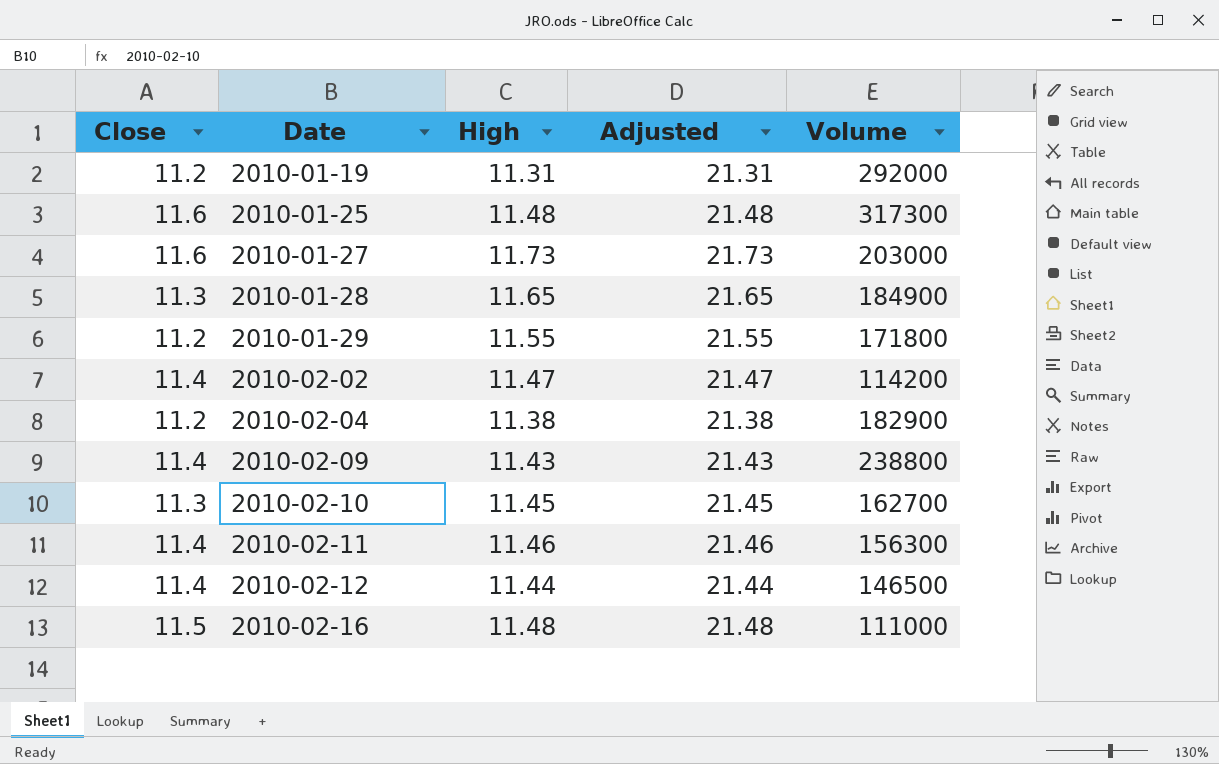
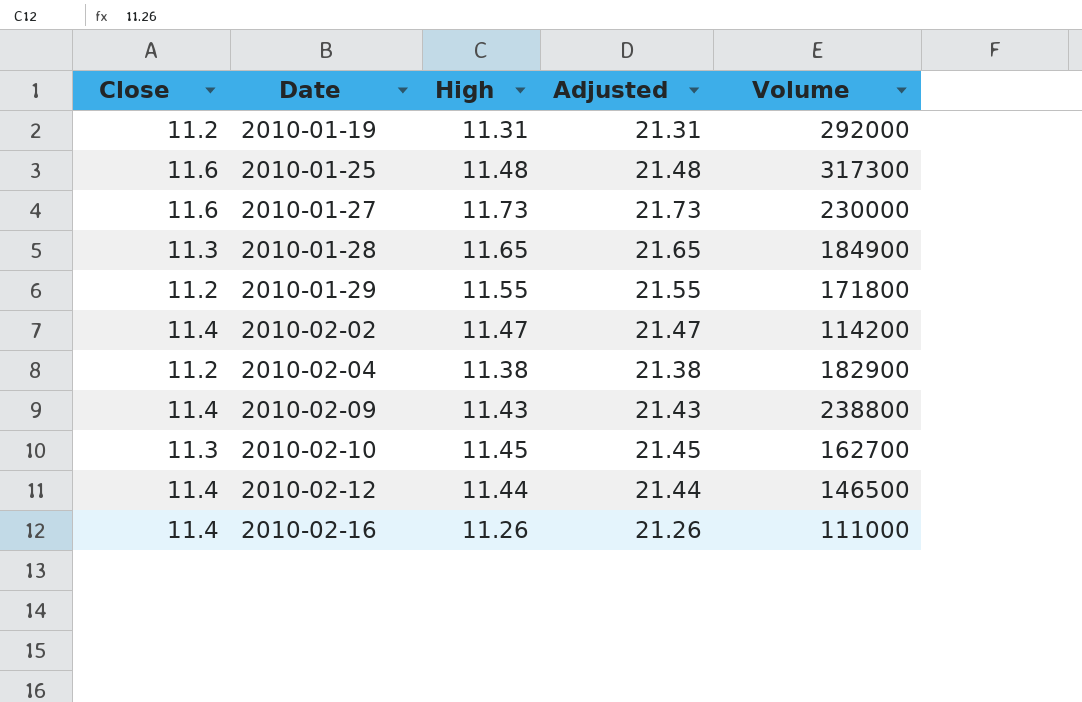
row 2010-02-11: 11.4 | 11.46 | 21.46 | 156300 -> none
2010-01-27 | Volume: 203000 -> 230000
2010-02-16 | Close: 11.5 -> 11.4
2010-02-16 | High: 11.48 -> 11.26
2010-02-16 | Adjusted: 21.48 -> 21.26

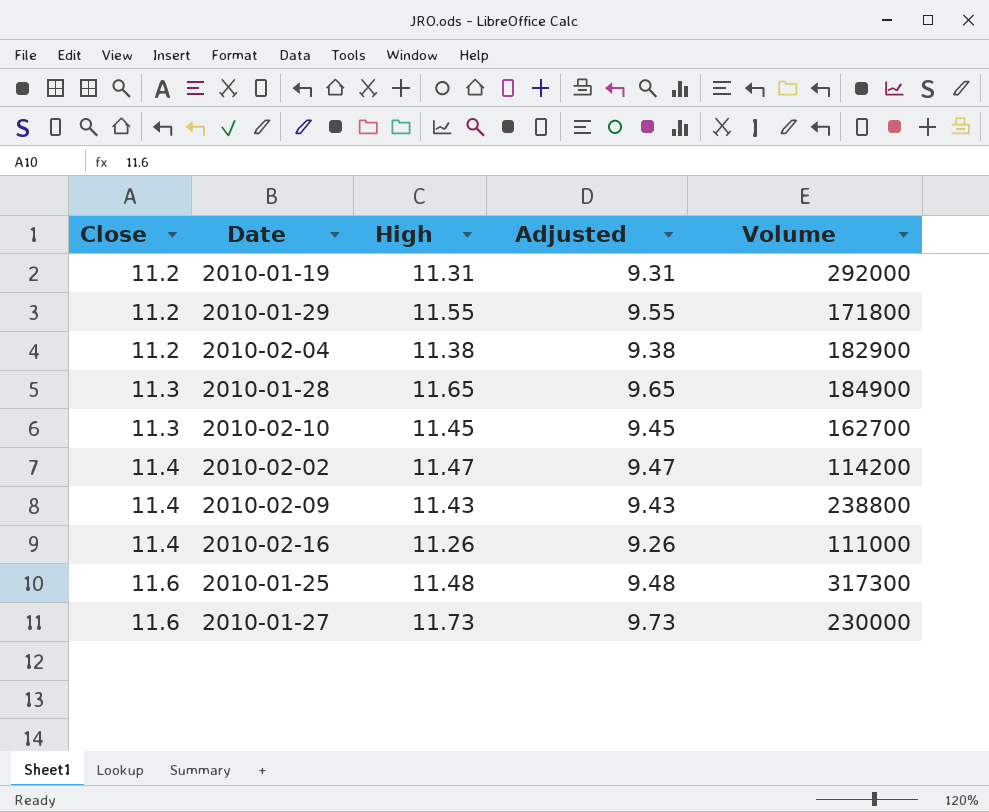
row order: Date ascending -> Close ascending
column Adjusted | formula: [High] + 10 -> [High] - 2
row 2010-02-12: 11.4 | 11.44 | 21.44 | 146500 -> none

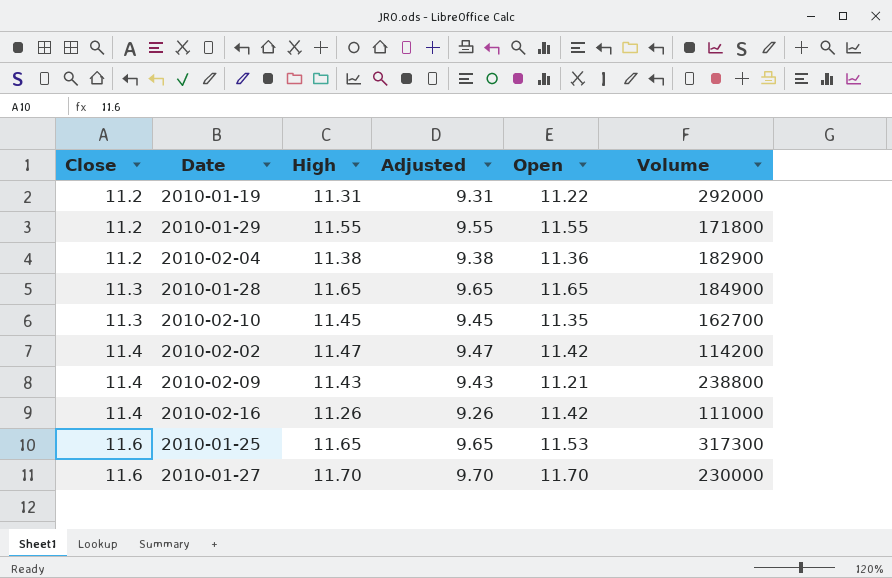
column Open | position: none -> 5
2010-01-25 | High: 11.48 -> 11.65
2010-01-25 | Adjusted: 9.48 -> 9.65
2010-01-27 | High: 11.73 -> 11.70
2010-01-27 | Adjusted: 9.73 -> 9.70

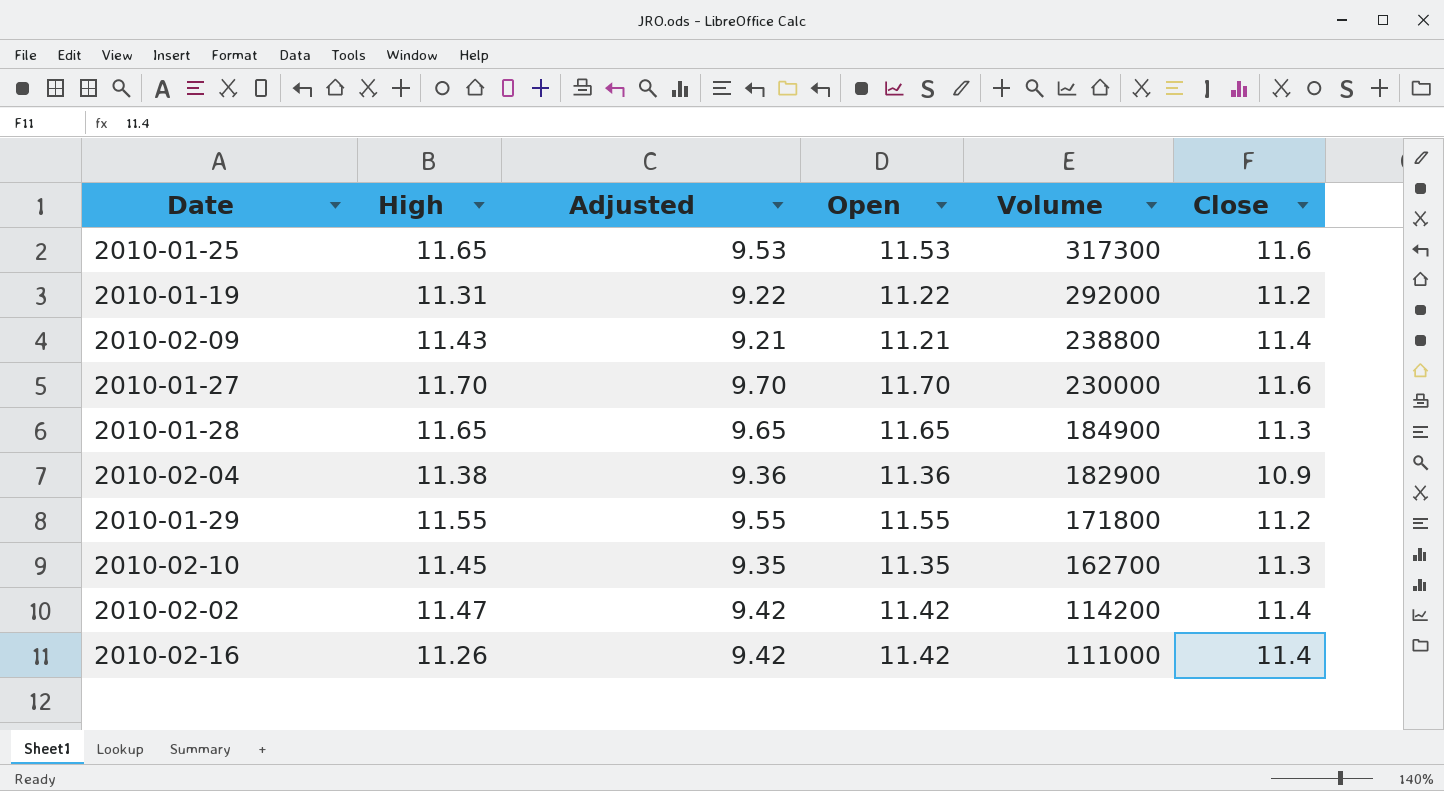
row order: Close ascending -> Volume descending
column Adjusted | formula: [High] - 2 -> [Open] - 2
column Close | position: 1 -> 6
2010-02-04 | Close: 11.2 -> 10.9

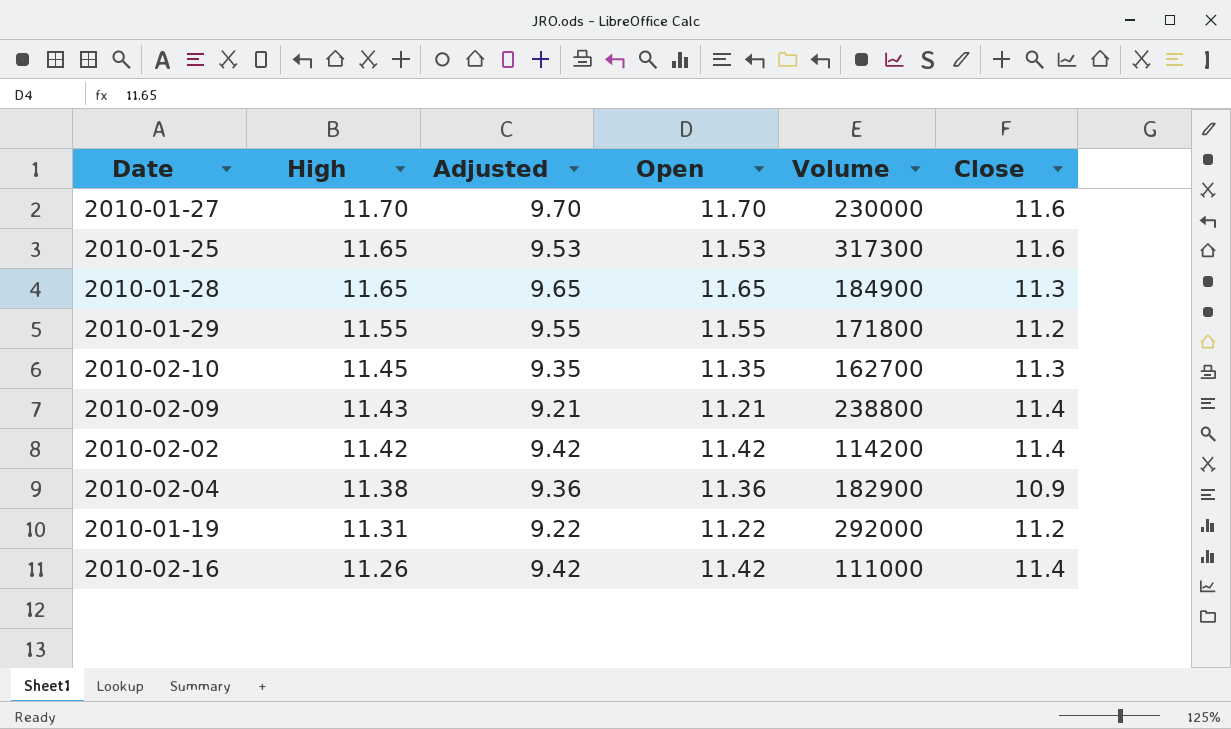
row order: Volume descending -> High descending
2010-02-02 | High: 11.47 -> 11.42

